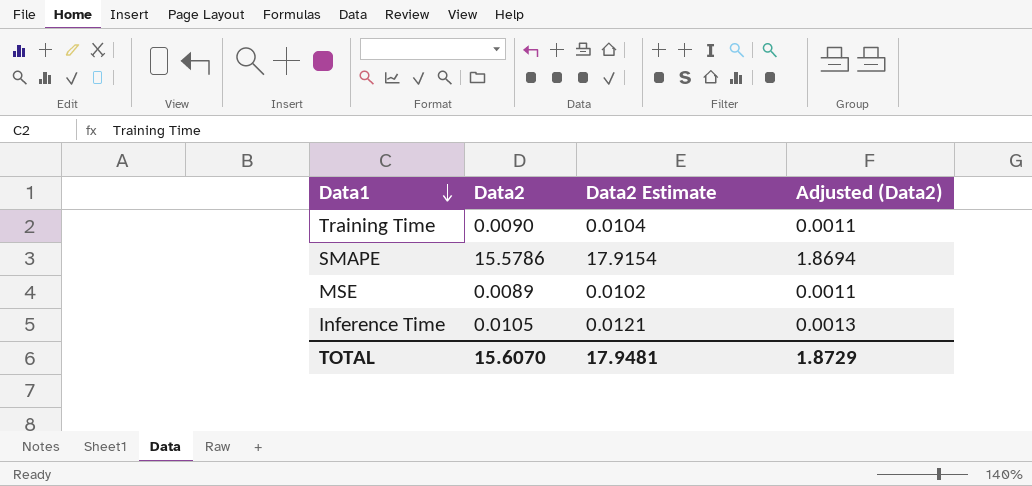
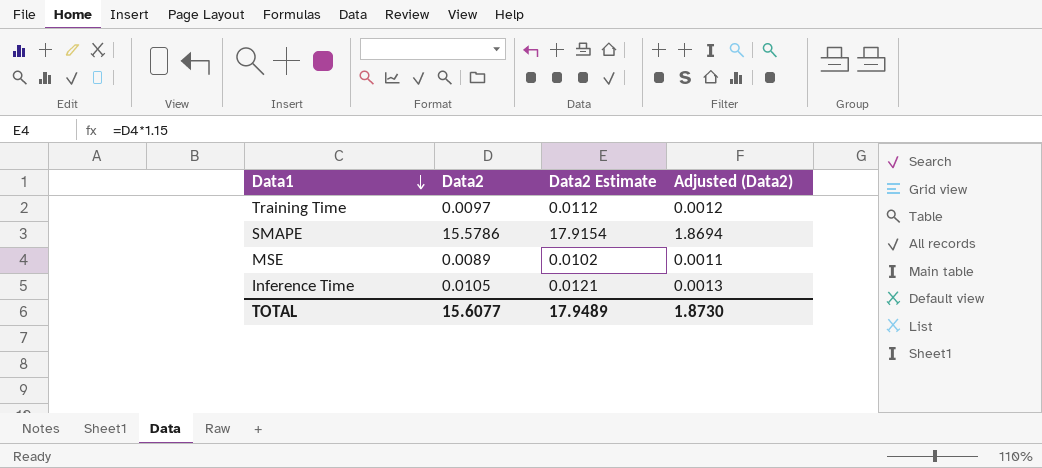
Training Time | Data2: 0.0090 -> 0.0097
Training Time | Data2 Estimate: 0.0104 -> 0.0112
Training Time | Adjusted (Data2): 0.0011 -> 0.0012
TOTAL | Data2: 15.6070 -> 15.6077
TOTAL | Data2 Estimate: 17.9481 -> 17.9489
TOTAL | Adjusted (Data2): 1.8729 -> 1.8730

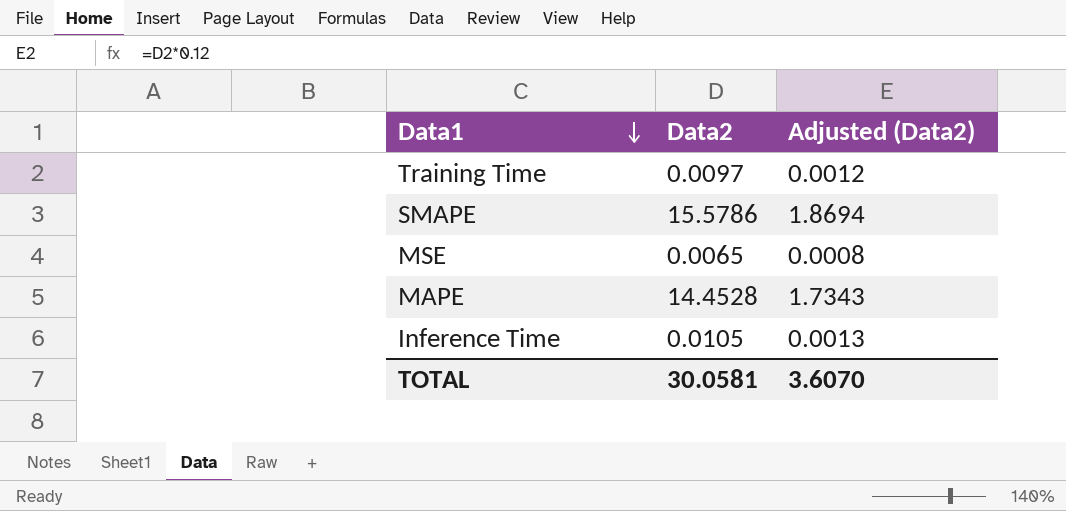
column Data2 Estimate | formula: [Data2] * 1.15 -> none
MSE | Data2: 0.0089 -> 0.0065
MSE | Adjusted (Data2): 0.0011 -> 0.0008
row MAPE: none -> 14.4528 | 1.7343
TOTAL | Data2: 15.6077 -> 30.0581
TOTAL | Adjusted (Data2): 1.8730 -> 3.6070

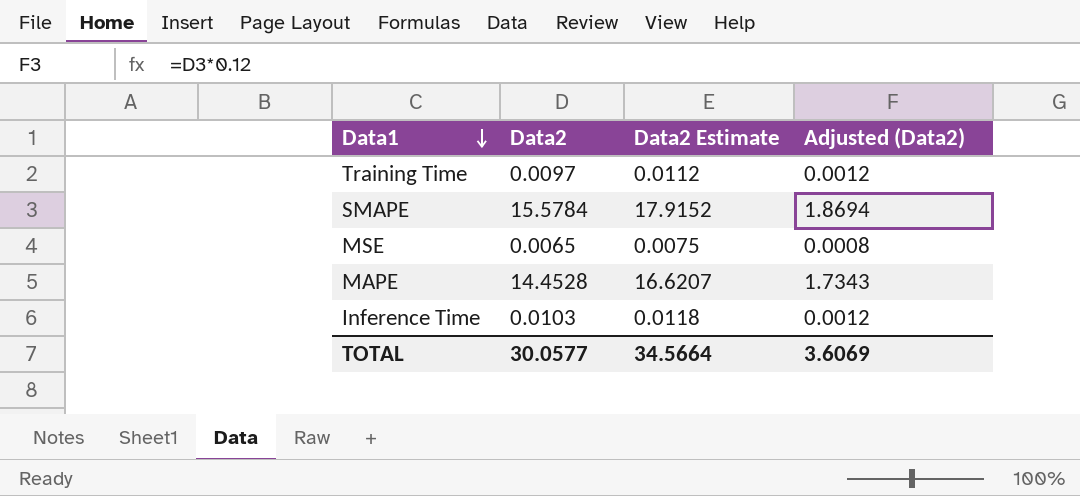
column Data2 Estimate | formula: none -> [Data2] * 1.15
SMAPE | Data2: 15.5786 -> 15.5784
Inference Time | Data2: 0.0105 -> 0.0103
Inference Time | Adjusted (Data2): 0.0013 -> 0.0012
TOTAL | Data2: 30.0581 -> 30.0577
TOTAL | Adjusted (Data2): 3.6070 -> 3.6069

